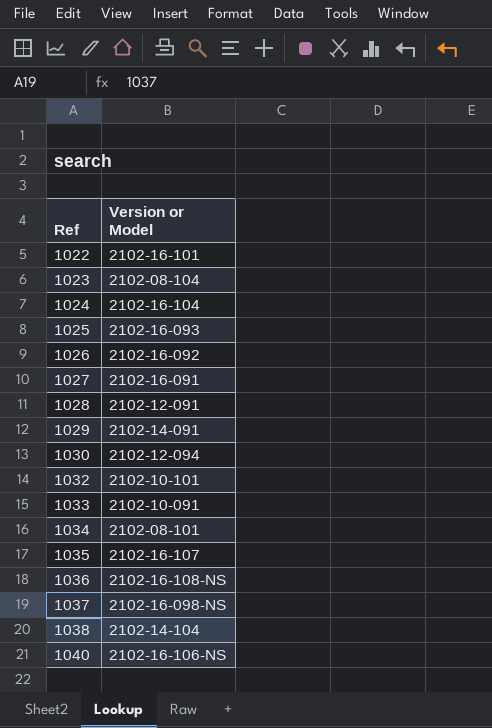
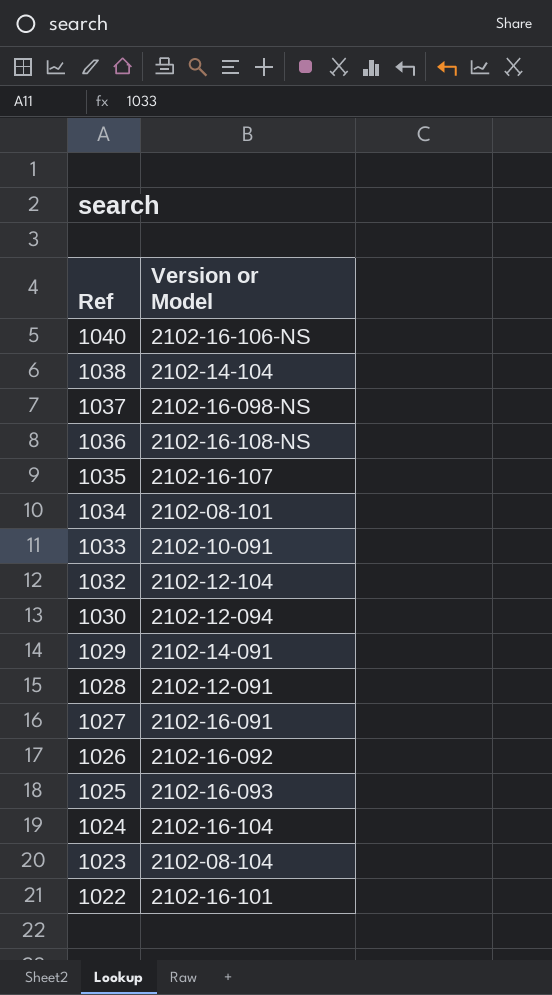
row order: Ref ascending -> Ref descending
1032 | Version or Model: 2102-10-101 -> 2102-12-104

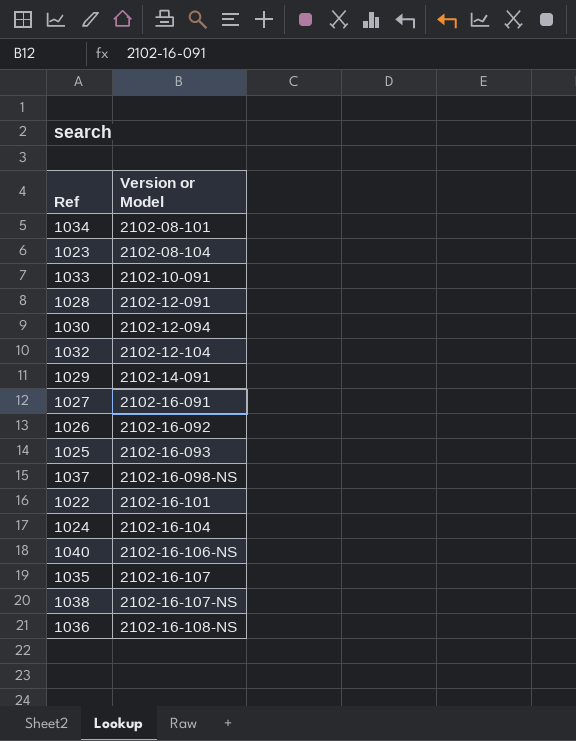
row order: Ref descending -> Version or Model ascending
1038 | Version or Model: 2102-14-104 -> 2102-16-107-NS

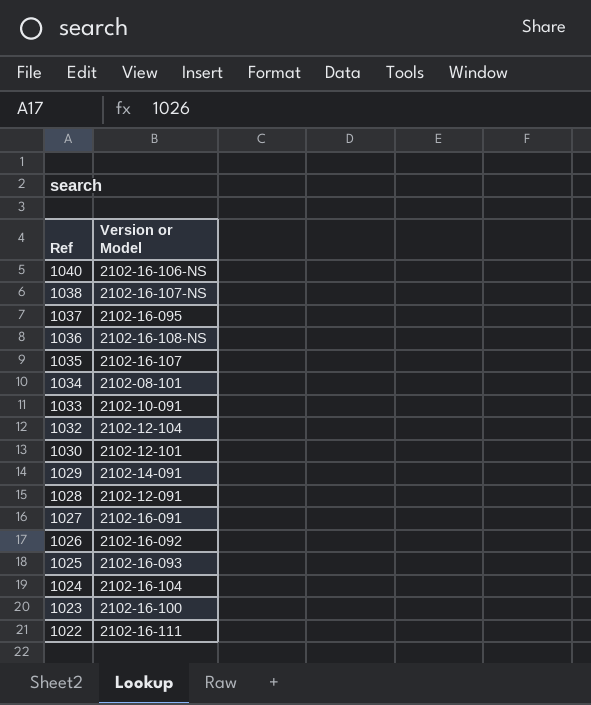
row order: Version or Model ascending -> Ref descending
1037 | Version or Model: 2102-16-098-NS -> 2102-16-095
1030 | Version or Model: 2102-12-094 -> 2102-12-101
1023 | Version or Model: 2102-08-104 -> 2102-16-100
1022 | Version or Model: 2102-16-101 -> 2102-16-111

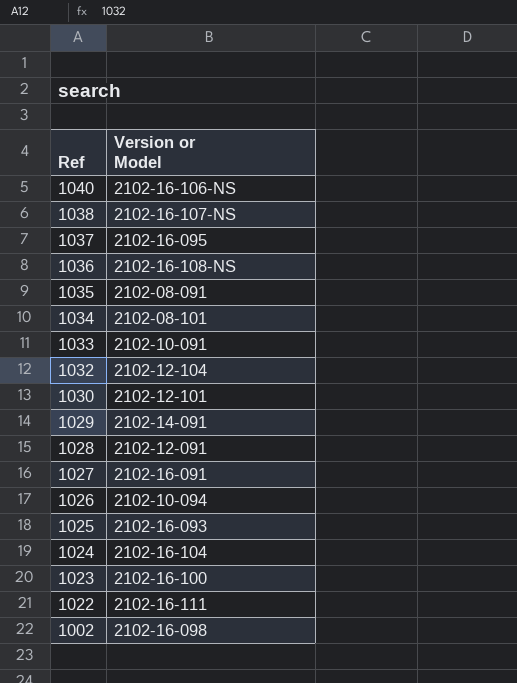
1035 | Version or Model: 2102-16-107 -> 2102-08-091
1026 | Version or Model: 2102-16-092 -> 2102-10-094
row 1002: none -> 2102-16-098

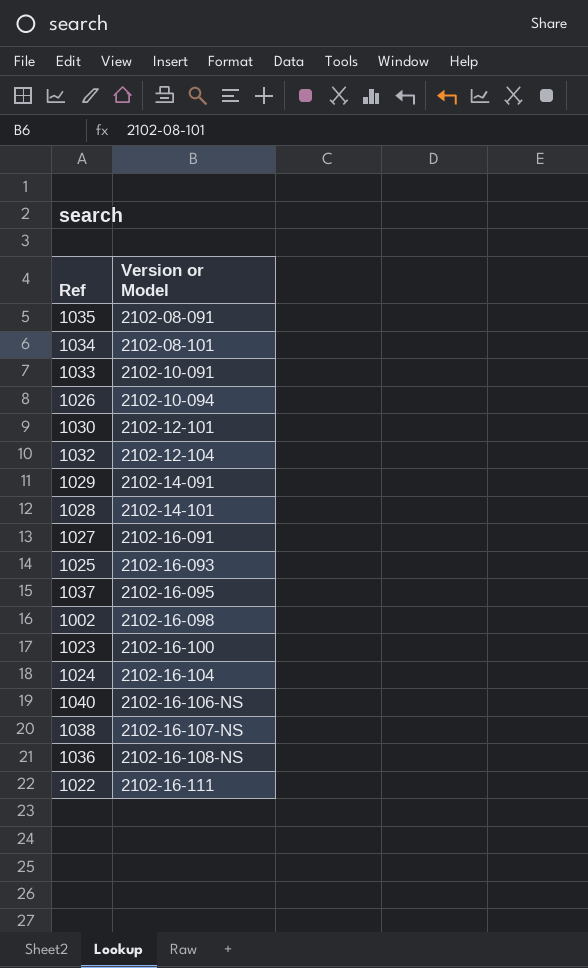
row order: Ref descending -> Version or Model ascending
1028 | Version or Model: 2102-12-091 -> 2102-14-101

